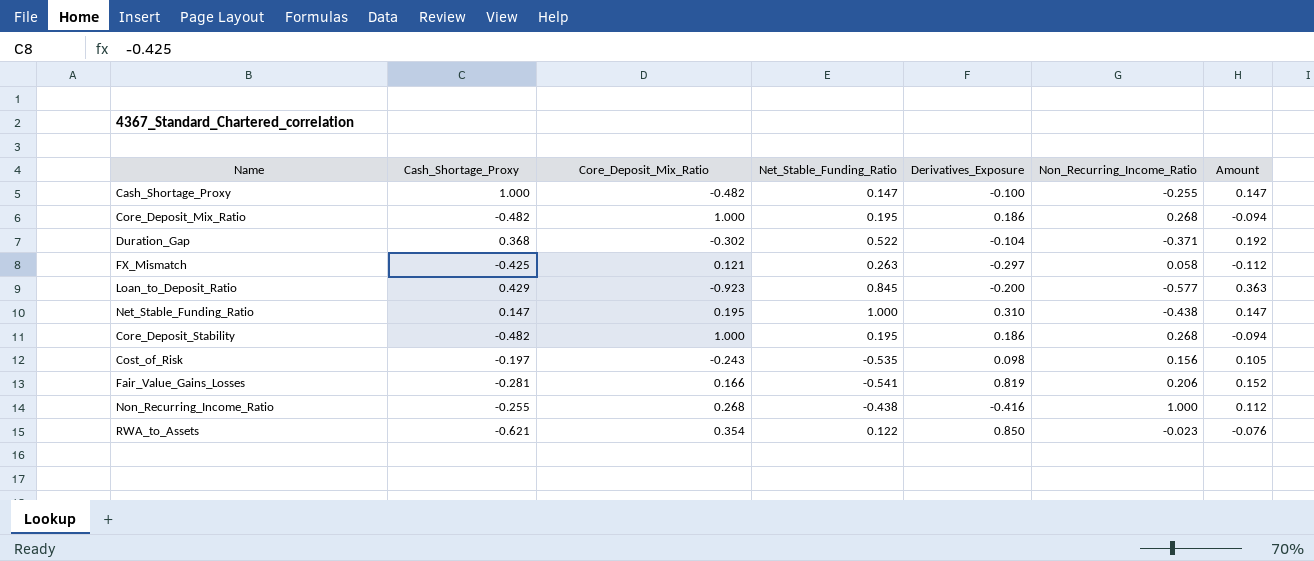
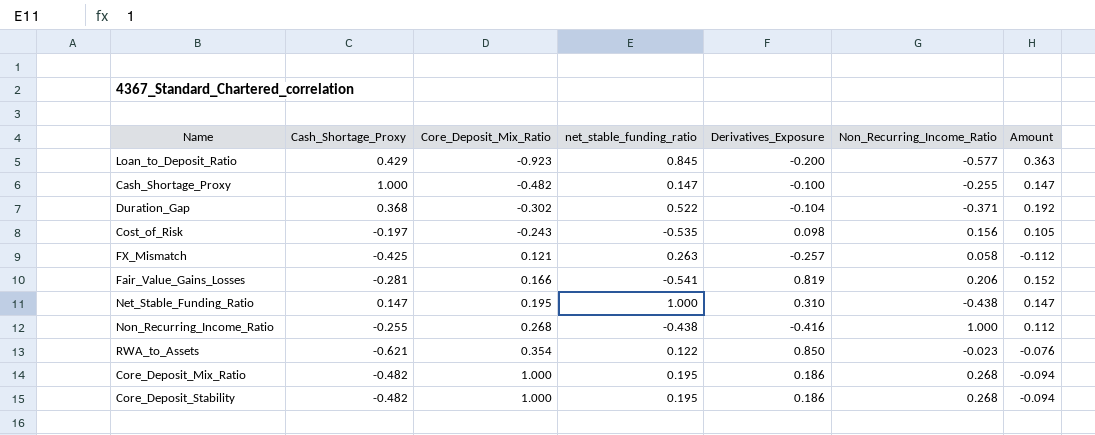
row order: none -> Core_Deposit_Mix_Ratio ascending
column name: Net_Stable_Funding_Ratio -> net_stable_funding_ratio
FX_Mismatch | Derivatives_Exposure: -0.297 -> -0.257

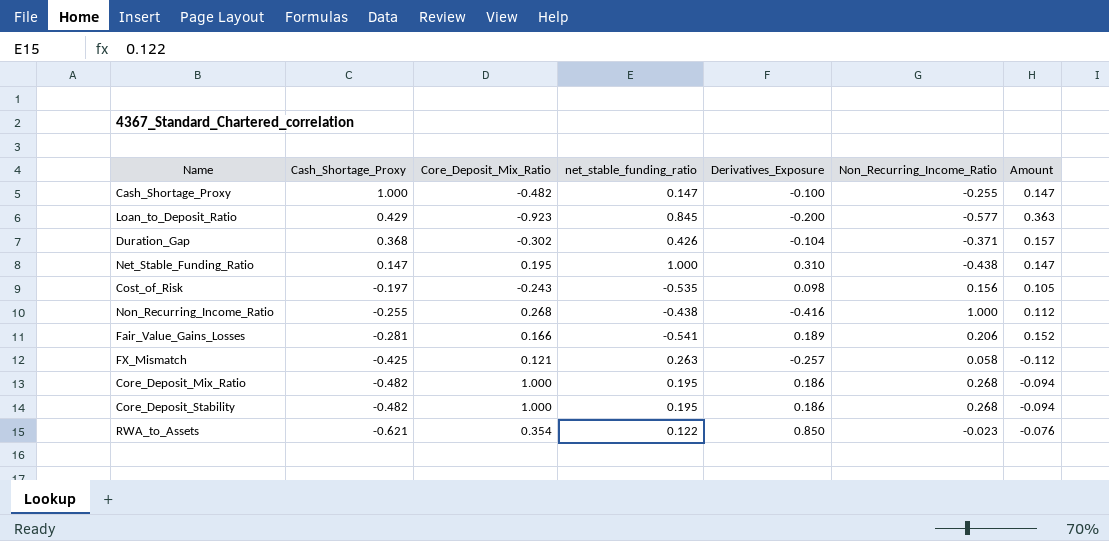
row order: Core_Deposit_Mix_Ratio ascending -> Cash_Shortage_Proxy descending
Duration_Gap | net_stable_funding_ratio: 0.522 -> 0.426
Duration_Gap | Amount: 0.192 -> 0.157
Fair_Value_Gains_Losses | Derivatives_Exposure: 0.819 -> 0.189

